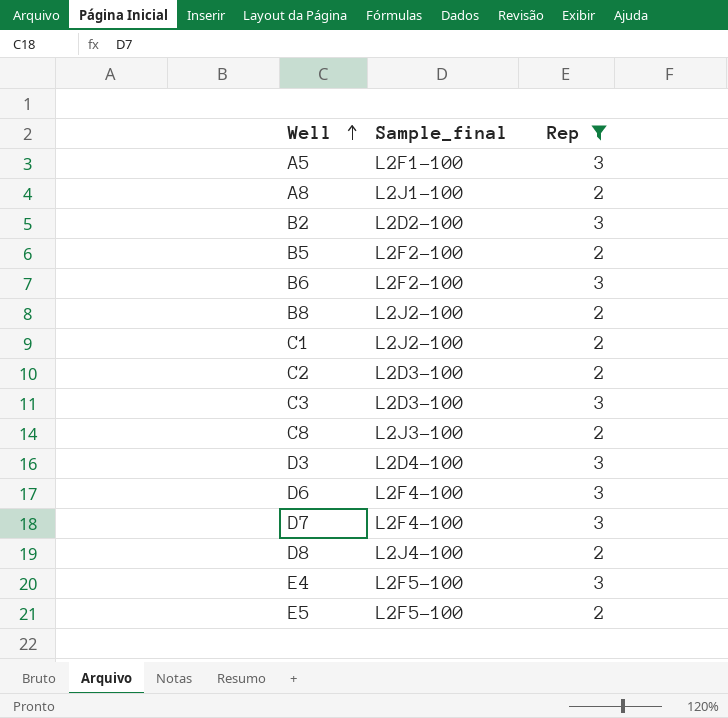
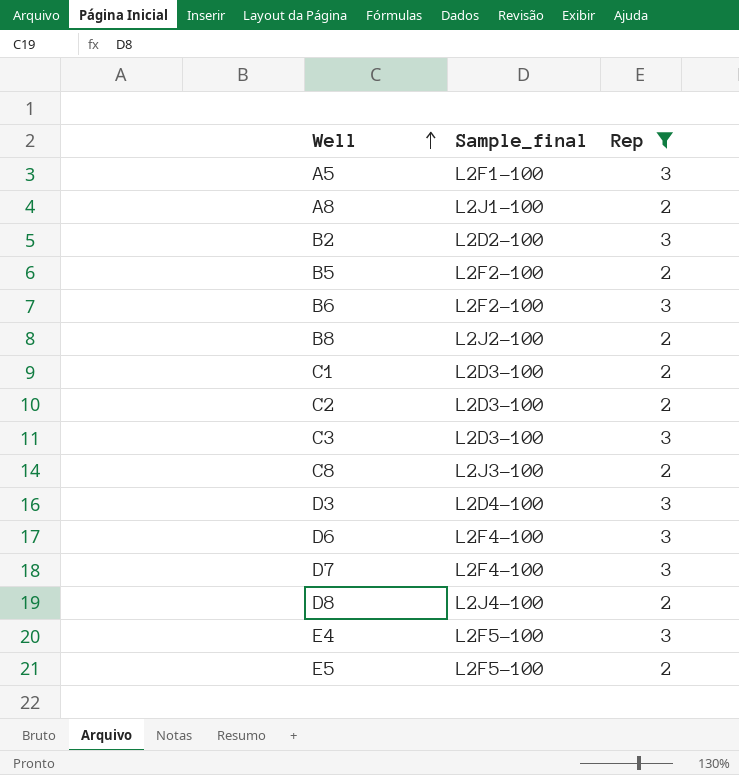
C1 | Sample_final: L2J2-100 -> L2D3-100

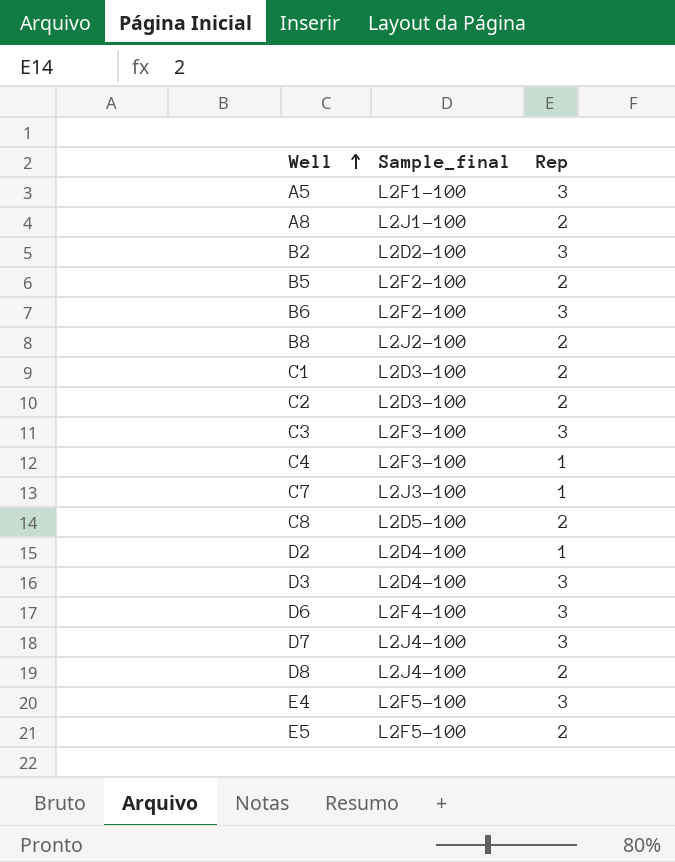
filter: Rep != 1 -> none
C3 | Sample_final: L2D3-100 -> L2F3-100
C8 | Sample_final: L2J3-100 -> L2D5-100
D7 | Sample_final: L2F4-100 -> L2J4-100

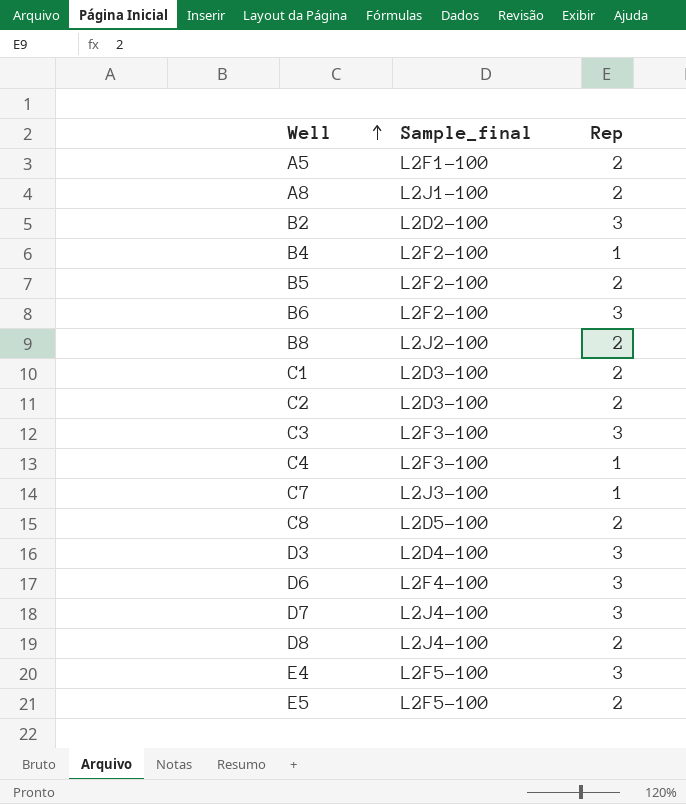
row D2: L2D4-100 | 1 -> none
A5 | Rep: 3 -> 2
row B4: none -> L2F2-100 | 1

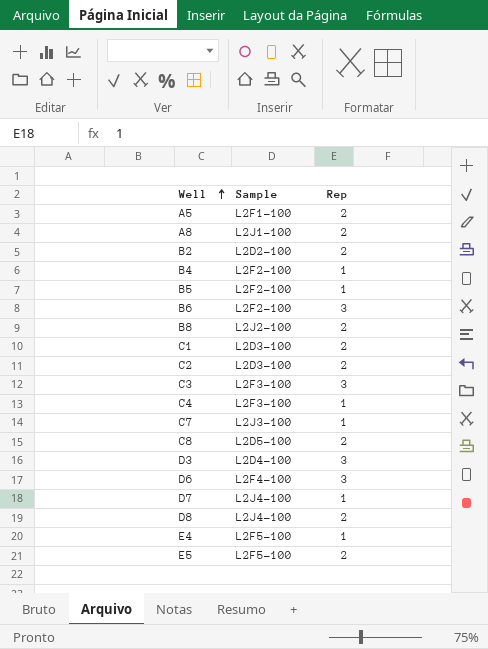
column name: Sample_final -> Sample
B2 | Rep: 3 -> 2
B5 | Rep: 2 -> 1
D7 | Rep: 3 -> 1
E4 | Rep: 3 -> 1

